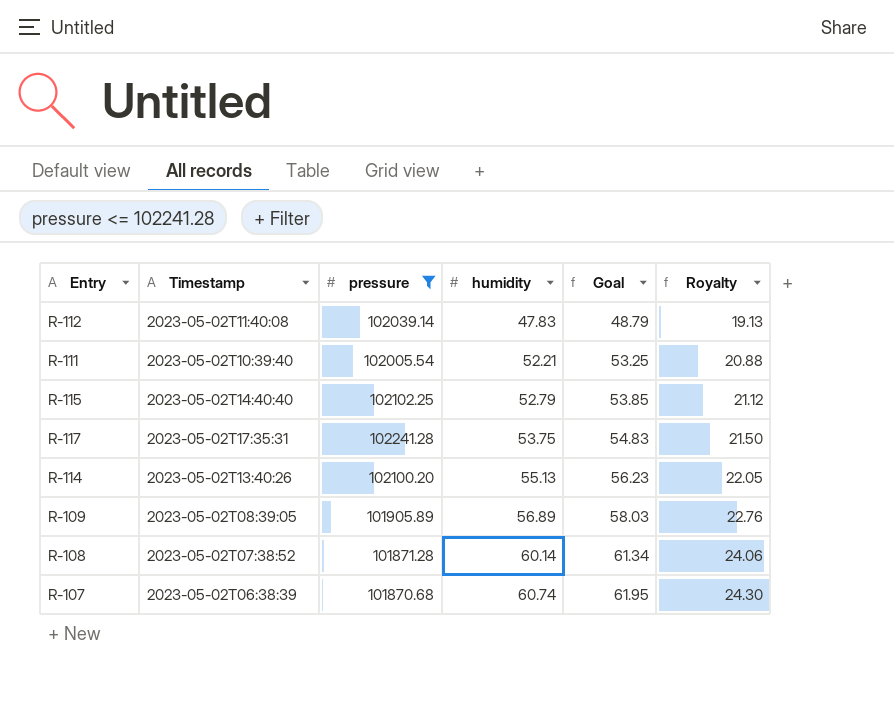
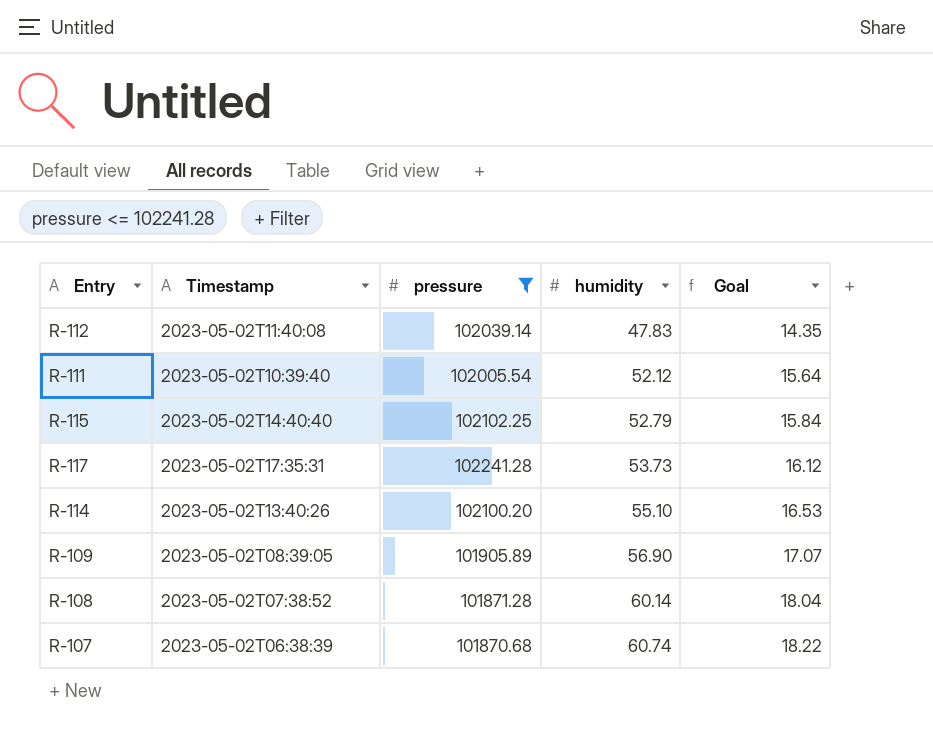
column Royalty | formula: [humidity] * 0.4 -> none
column Goal | formula: [humidity] * 1.02 -> [humidity] * 0.3
R-111 | humidity: 52.21 -> 52.12
R-117 | humidity: 53.75 -> 53.73
R-114 | humidity: 55.13 -> 55.10
R-109 | humidity: 56.89 -> 56.90

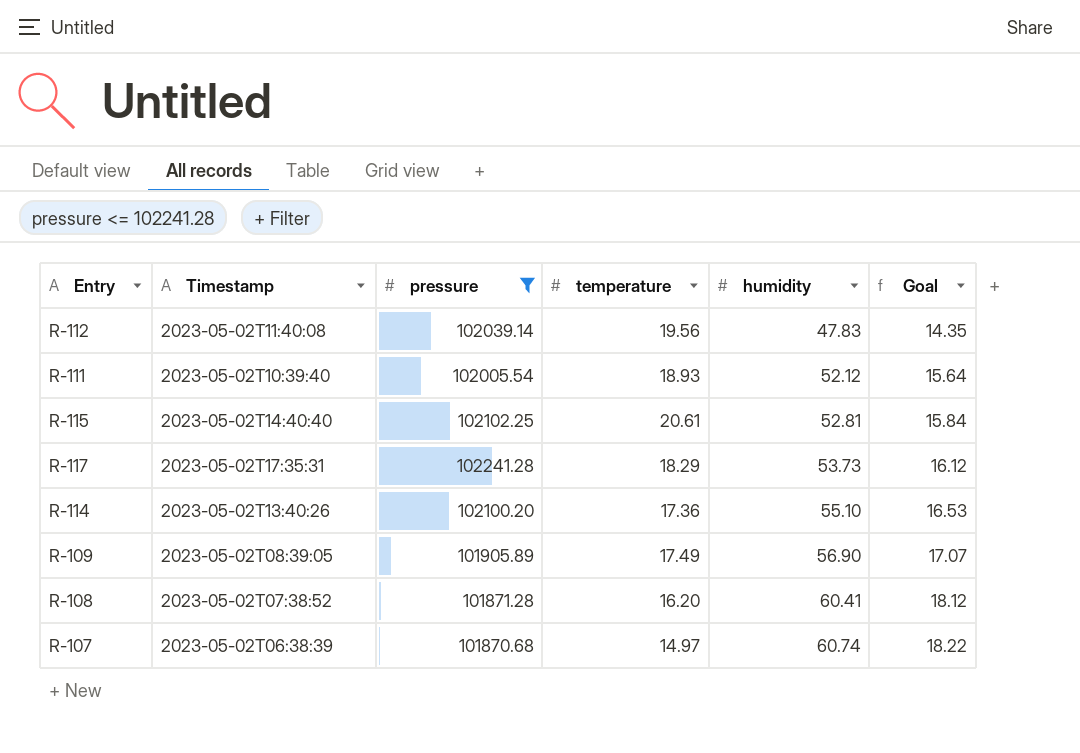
column temperature | position: none -> 4
R-115 | humidity: 52.79 -> 52.81
R-108 | humidity: 60.14 -> 60.41
R-108 | Goal: 18.04 -> 18.12

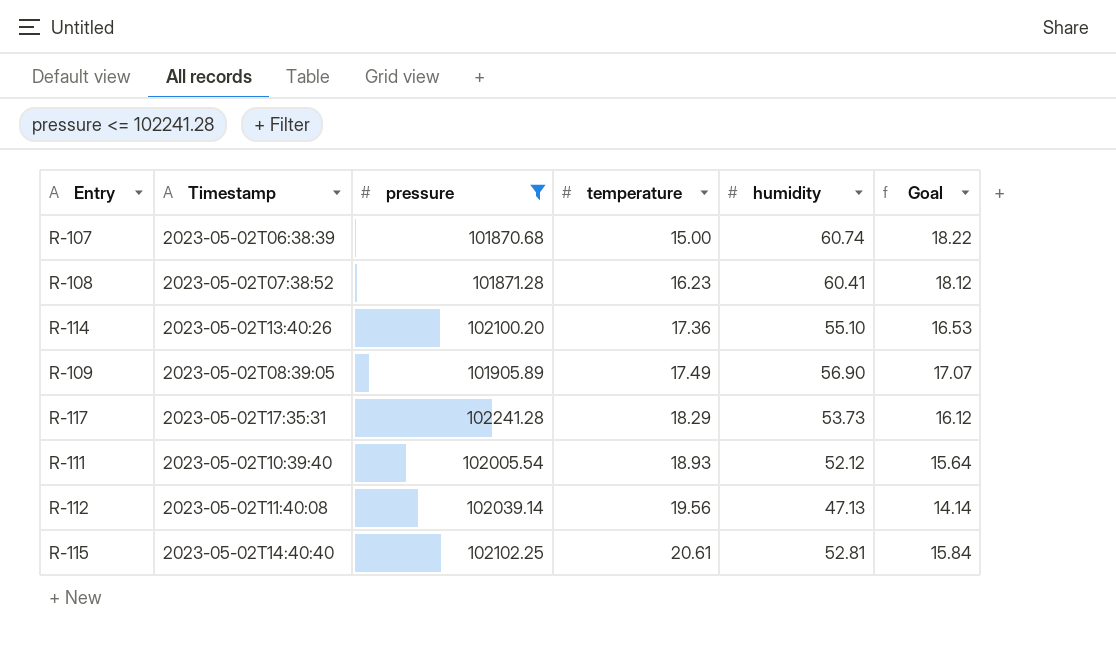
row order: humidity ascending -> temperature ascending
R-107 | temperature: 14.97 -> 15.00
R-108 | temperature: 16.20 -> 16.23
R-112 | humidity: 47.83 -> 47.13
R-112 | Goal: 14.35 -> 14.14

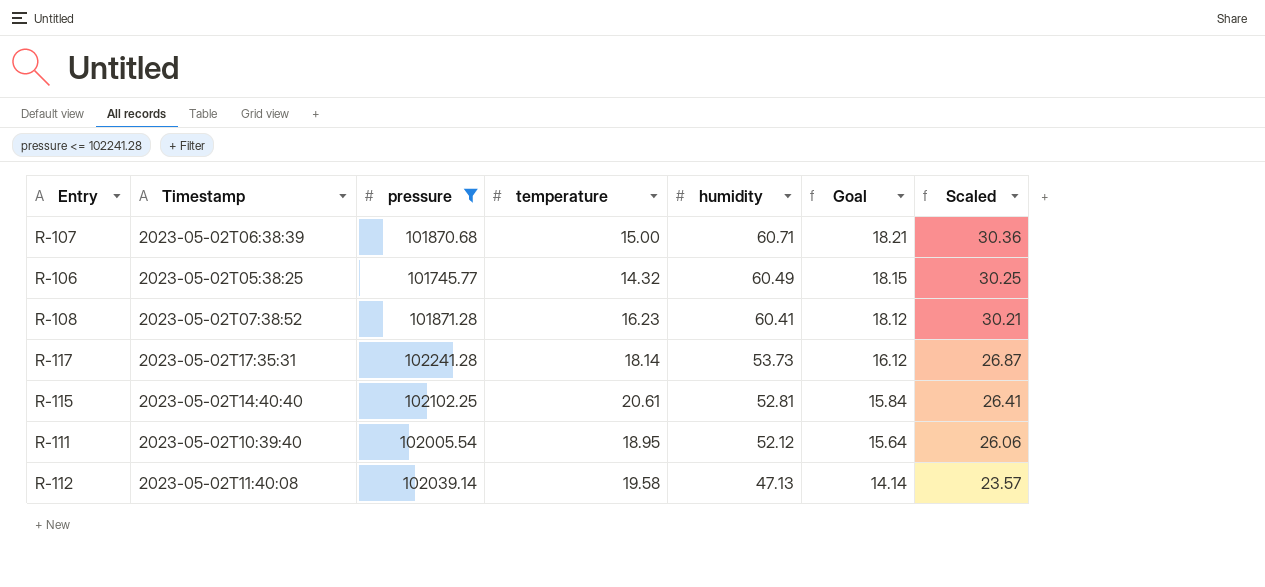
row order: temperature ascending -> humidity descending
column Scaled | formula: none -> [humidity] * 0.5
row R-114: 2023-05-02T13:40:26 | 102100.20 | 17.36 | 55.10 | 16.53 -> none
row R-109: 2023-05-02T08:39:05 | 101905.89 | 17.49 | 56.90 | 17.07 -> none
R-107 | humidity: 60.74 -> 60.71
R-107 | Goal: 18.22 -> 18.21
row R-106: none -> 2023-05-02T05:38:25 | 101745.77 | 14.32 | 60.49 | 18.15 | 30.25
R-117 | temperature: 18.29 -> 18.14
R-111 | temperature: 18.93 -> 18.95
R-112 | temperature: 19.56 -> 19.58

